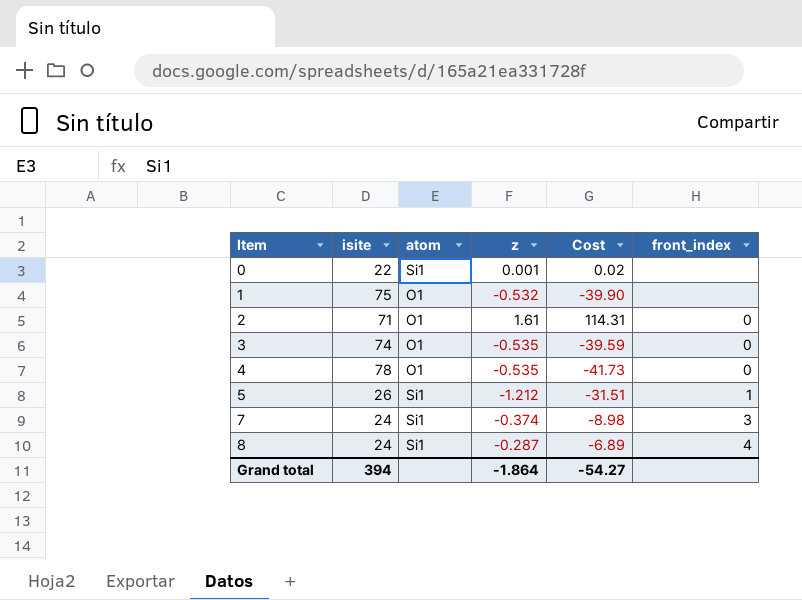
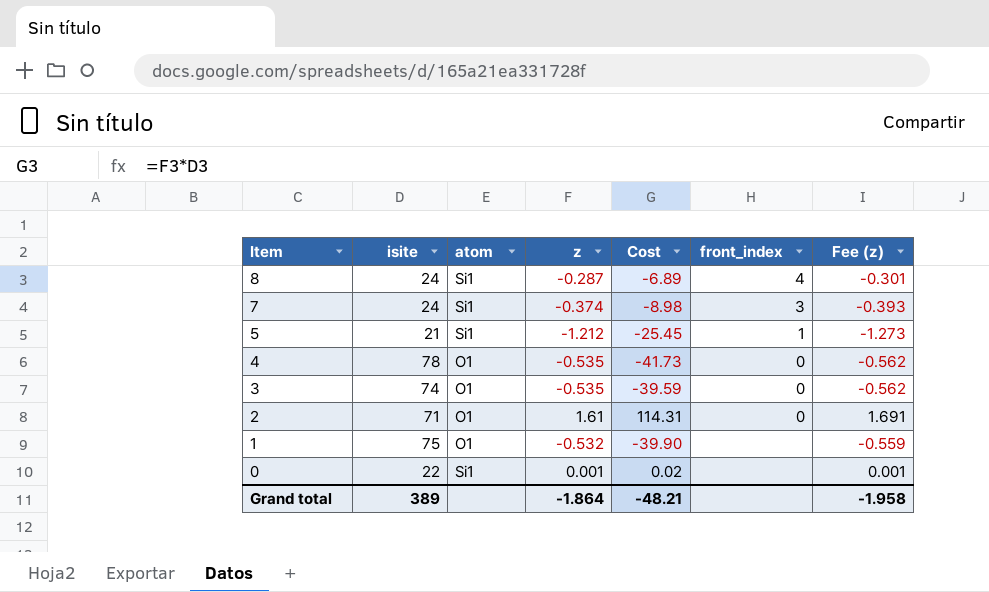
row order: Item ascending -> Item descending
column Fee (z) | formula: none -> [z] * 1.05
5 | isite: 26 -> 21
5 | Cost: -31.51 -> -25.45
Grand total | isite: 394 -> 389
Grand total | Cost: -54.27 -> -48.21

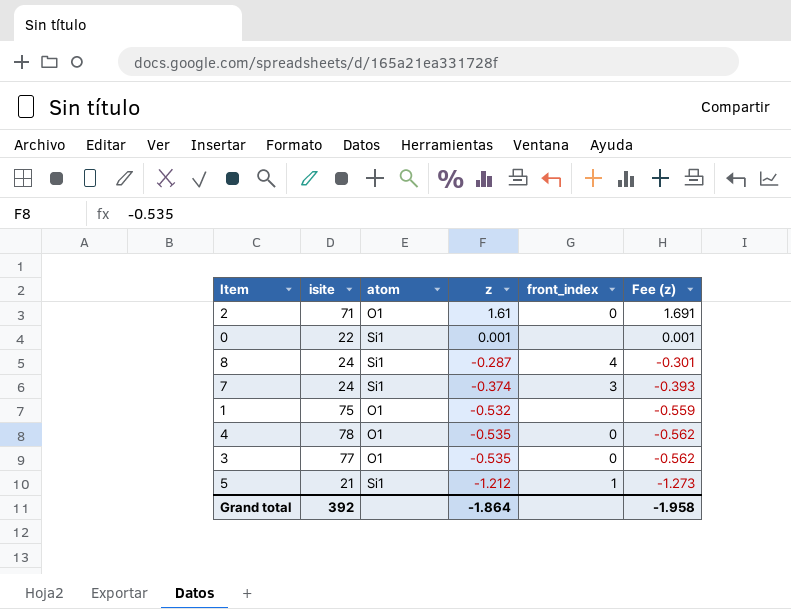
row order: Item descending -> z descending
column Cost | formula: [isite] * [z] -> none
3 | isite: 74 -> 77
Grand total | isite: 389 -> 392

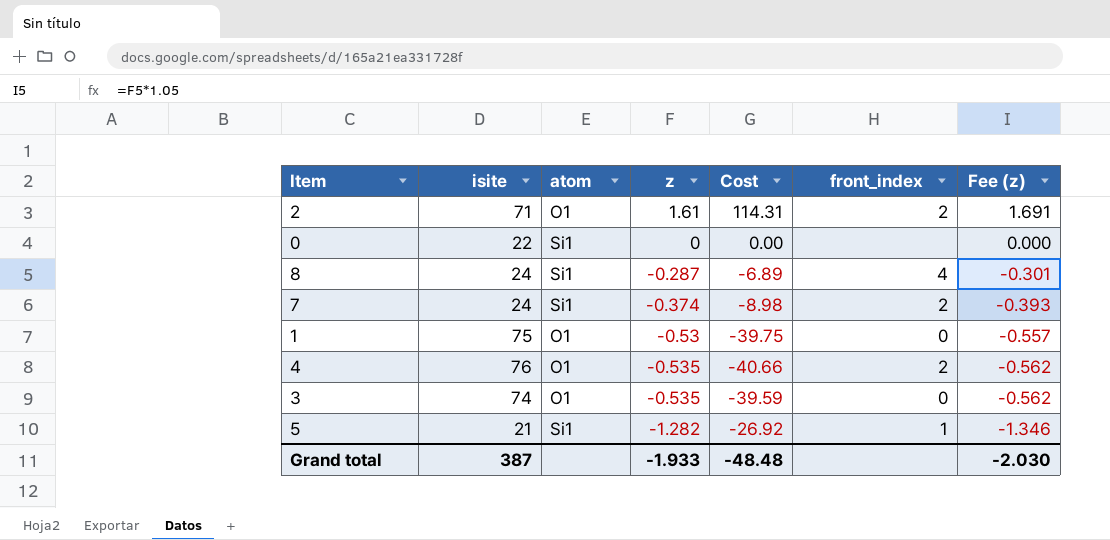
column Cost | formula: none -> [isite] * [z]
2 | front_index: 0 -> 2
0 | z: 0.001 -> 0
0 | Fee (z): 0.001 -> 0.000
7 | front_index: 3 -> 2
1 | z: -0.532 -> -0.53
1 | front_index: none -> 0
1 | Fee (z): -0.559 -> -0.557
4 | isite: 78 -> 76
4 | front_index: 0 -> 2
3 | isite: 77 -> 74
5 | z: -1.212 -> -1.282
5 | Fee (z): -1.273 -> -1.346
Grand total | isite: 392 -> 387
Grand total | z: -1.864 -> -1.933
Grand total | Fee (z): -1.958 -> -2.030

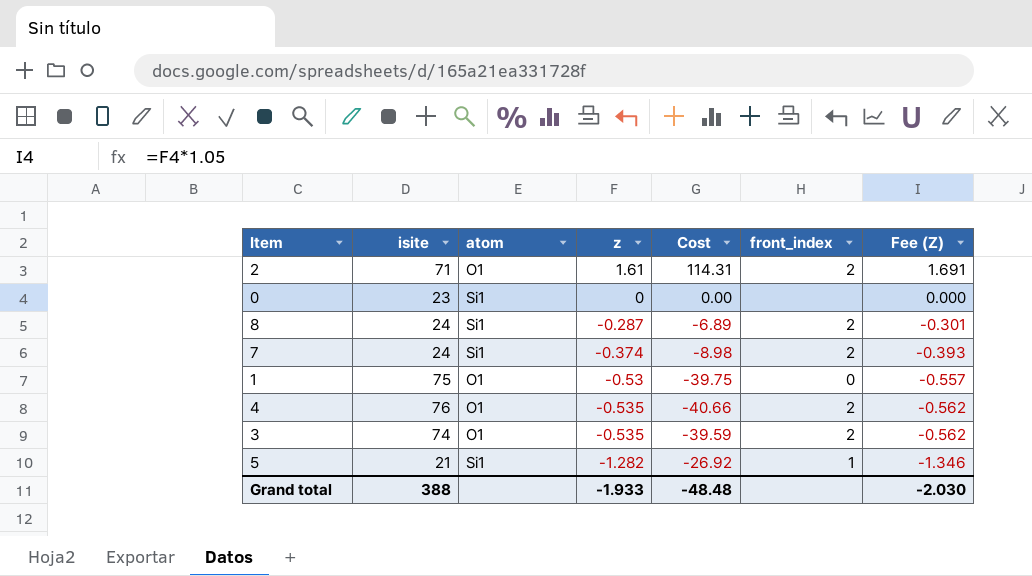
column name: Fee (z) -> Fee (Z)
0 | isite: 22 -> 23
8 | front_index: 4 -> 2
3 | front_index: 0 -> 2
Grand total | isite: 387 -> 388

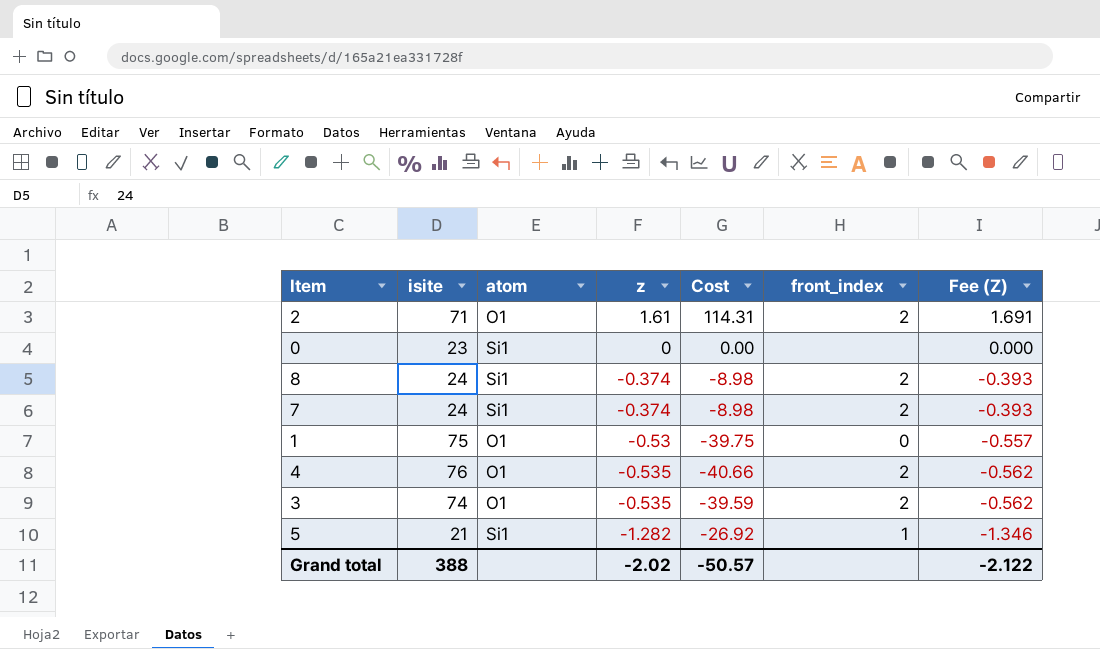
8 | z: -0.287 -> -0.374
8 | Cost: -6.89 -> -8.98
8 | Fee (Z): -0.301 -> -0.393
Grand total | z: -1.933 -> -2.02
Grand total | Cost: -48.48 -> -50.57
Grand total | Fee (Z): -2.030 -> -2.122

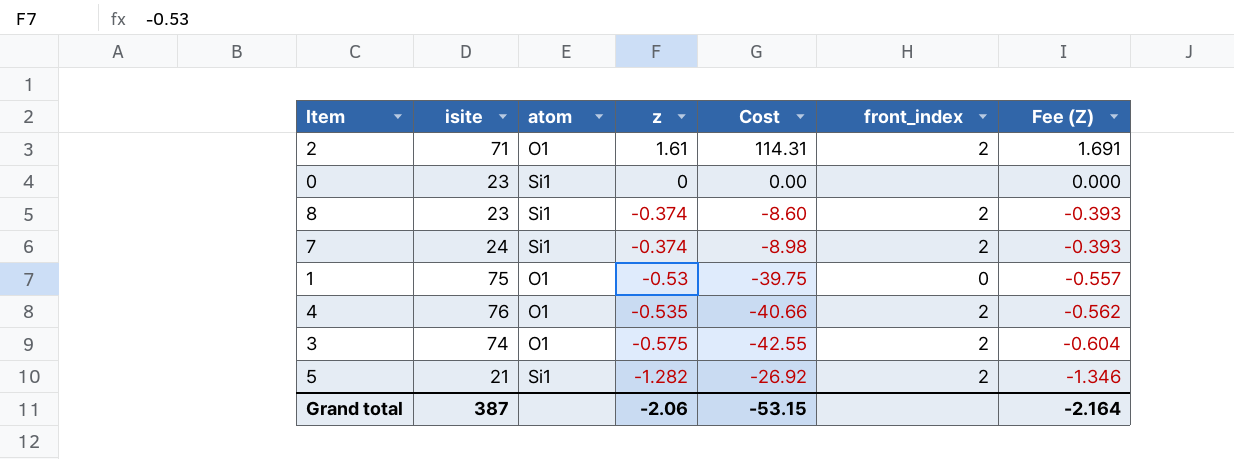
8 | isite: 24 -> 23
8 | Cost: -8.98 -> -8.60
3 | z: -0.535 -> -0.575
3 | Cost: -39.59 -> -42.55
3 | Fee (Z): -0.562 -> -0.604
5 | front_index: 1 -> 2
Grand total | isite: 388 -> 387
Grand total | z: -2.02 -> -2.06
Grand total | Cost: -50.57 -> -53.15
Grand total | Fee (Z): -2.122 -> -2.164

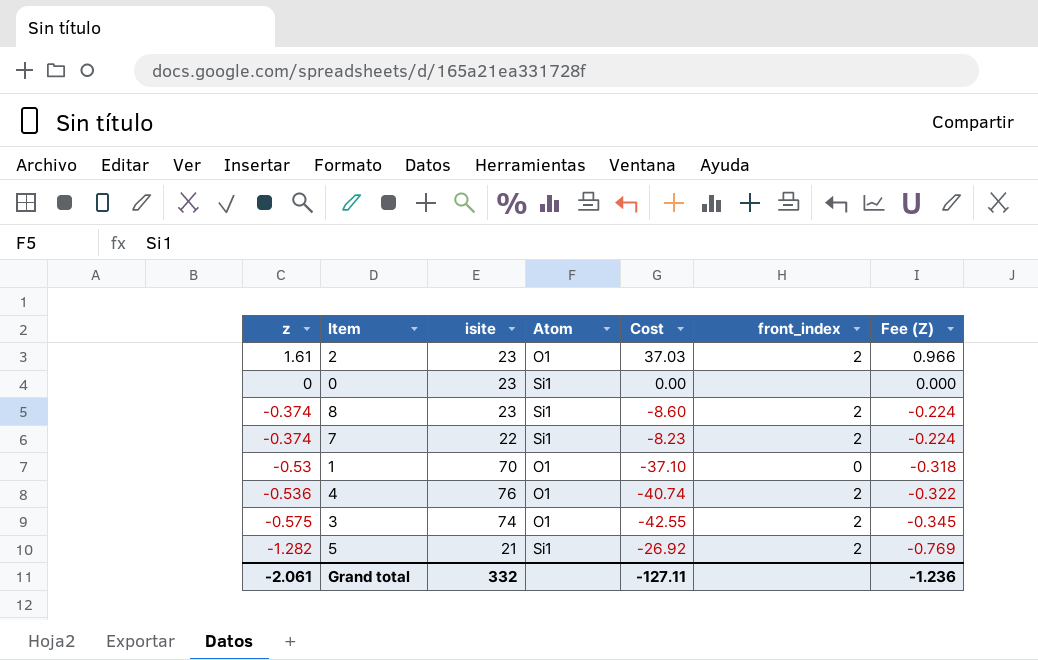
column z | position: 4 -> 1
column name: atom -> Atom
column Fee (Z) | formula: [z] * 1.05 -> [z] * 0.6
2 | isite: 71 -> 23
2 | Cost: 114.31 -> 37.03
7 | isite: 24 -> 22
7 | Cost: -8.98 -> -8.23
1 | isite: 75 -> 70
1 | Cost: -39.75 -> -37.10
4 | z: -0.535 -> -0.536
4 | Cost: -40.66 -> -40.74
Grand total | z: -2.06 -> -2.061
Grand total | isite: 387 -> 332
Grand total | Cost: -53.15 -> -127.11
Grand total | Fee (Z): -2.164 -> -1.236

